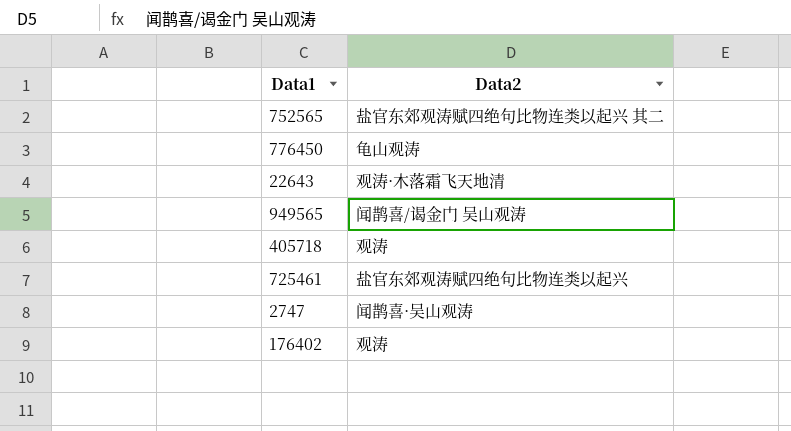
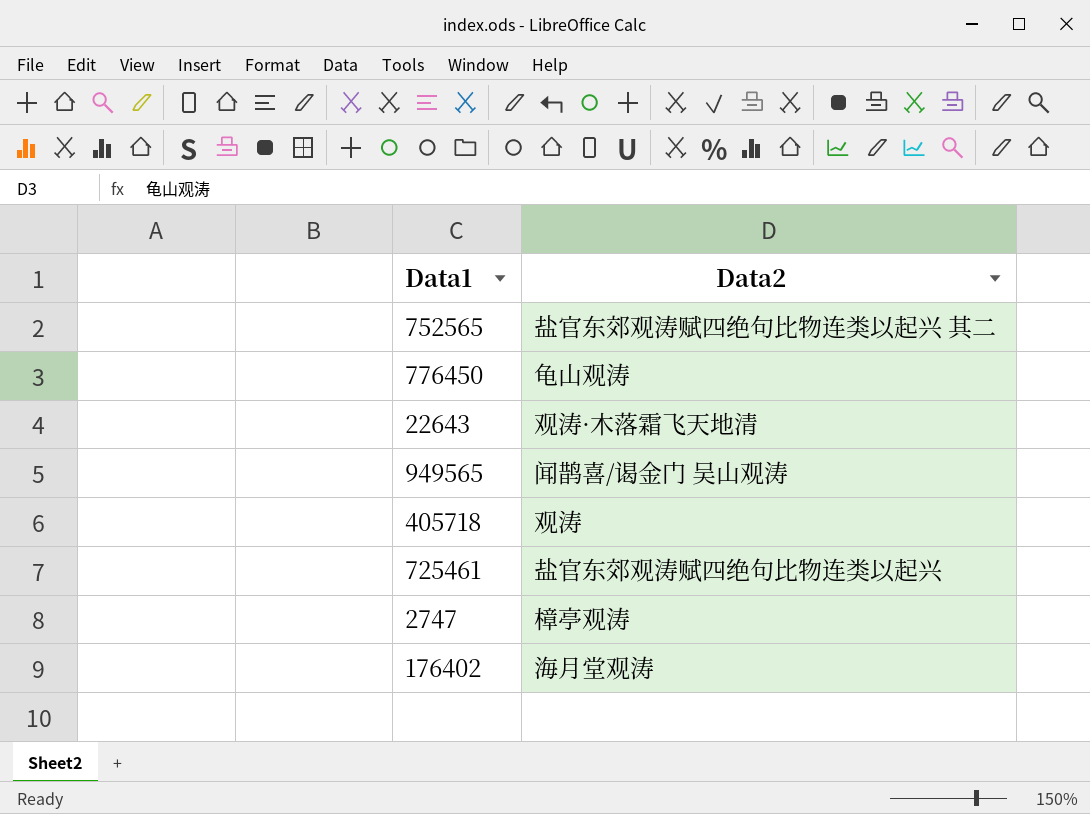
2747 | Data2: 闻鹊喜·吴山观涛 -> 樟亭观涛
176402 | Data2: 观涛 -> 海月堂观涛

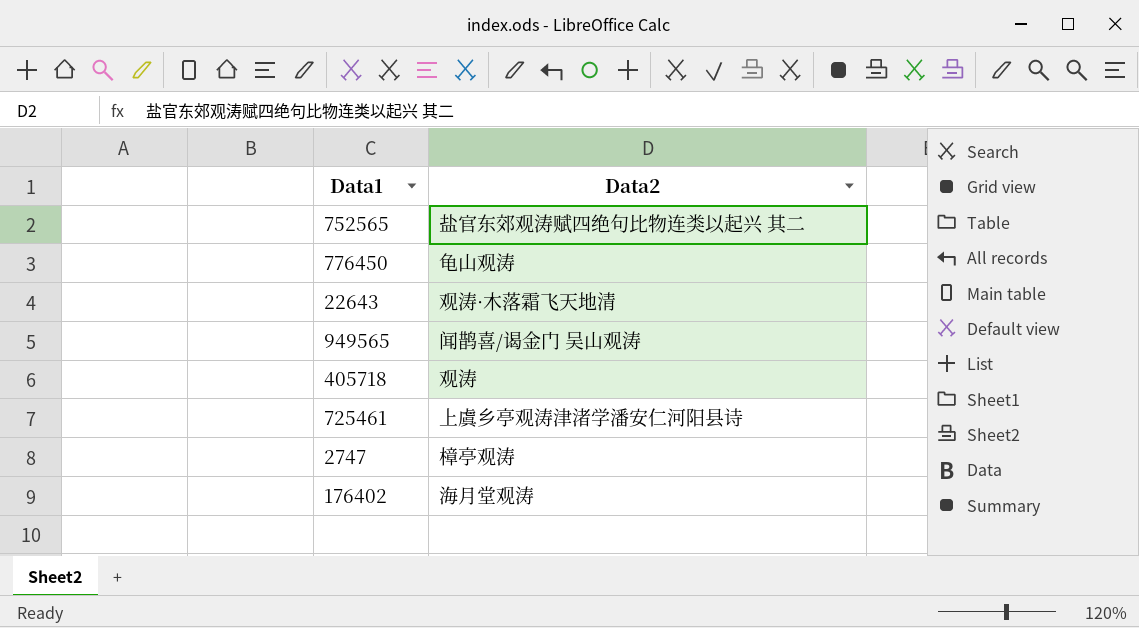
725461 | Data2: 盐官东郊观涛赋四绝句比物连类以起兴 -> 上虞乡亭观涛津渚学潘安仁河阳县诗

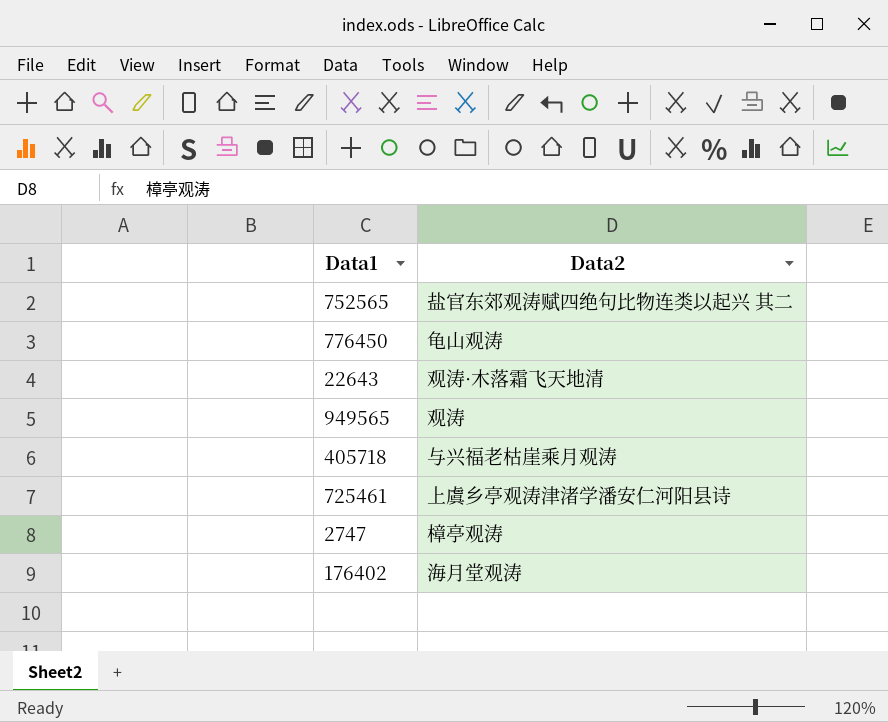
949565 | Data2: 闻鹊喜/谒金门 吴山观涛 -> 观涛
405718 | Data2: 观涛 -> 与兴福老枯崖乘月观涛

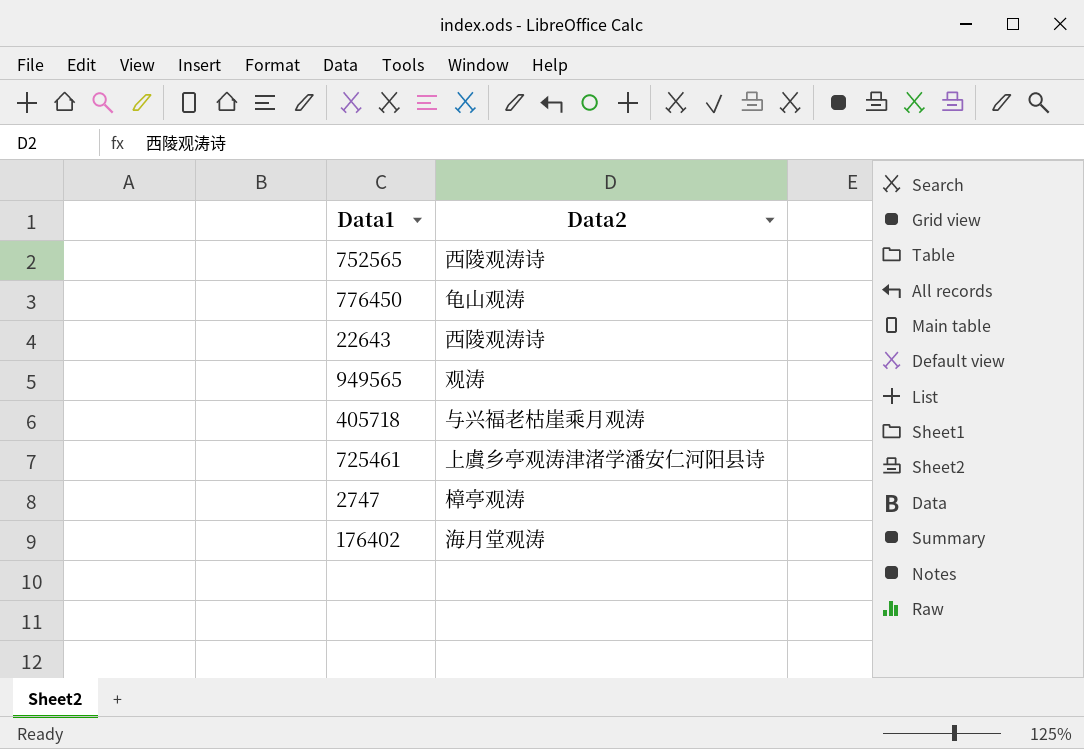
752565 | Data2: 盐官东郊观涛赋四绝句比物连类以起兴 其二 -> 西陵观涛诗
22643 | Data2: 观涛·木落霜飞天地清 -> 西陵观涛诗

